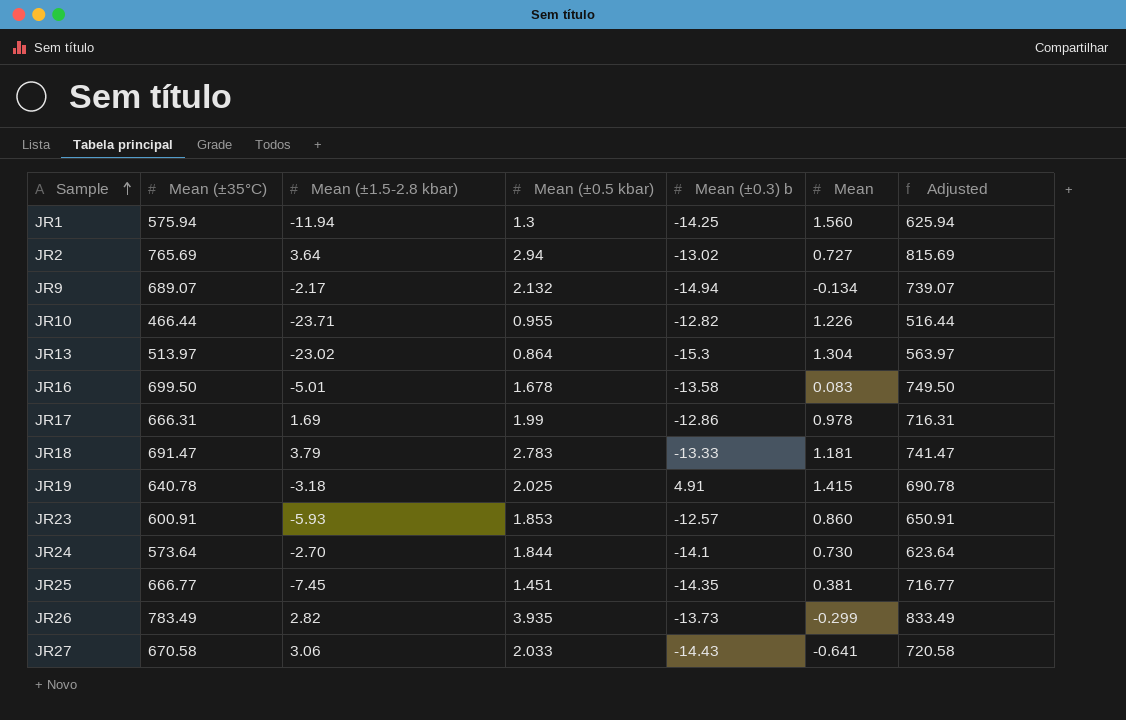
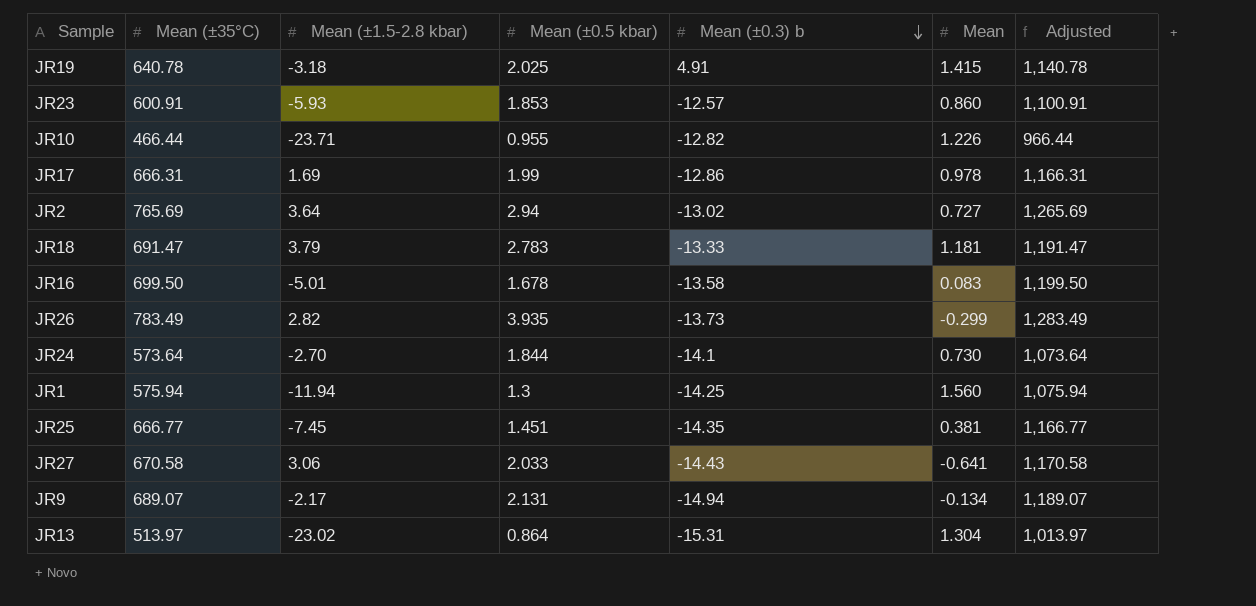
row order: Sample ascending -> Mean (±0.3) b descending
column Adjusted | formula: [Mean (±35°C)] + 50 -> [Mean (±35°C)] + 500
JR9 | Mean (±0.5 kbar): 2.132 -> 2.131
JR13 | Mean (±0.3) b: -15.3 -> -15.31

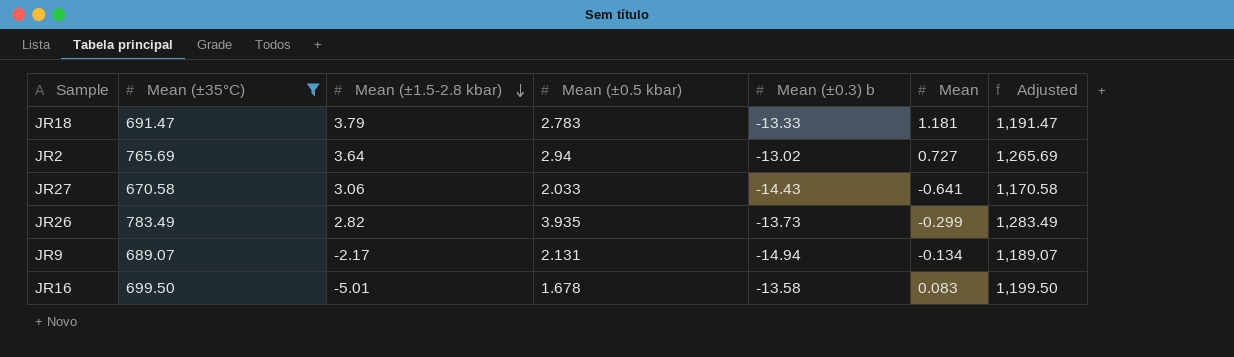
filter: none -> Mean (±35°C) >= 670.58
row order: Mean (±0.3) b descending -> Mean (±1.5-2.8 kbar) descending

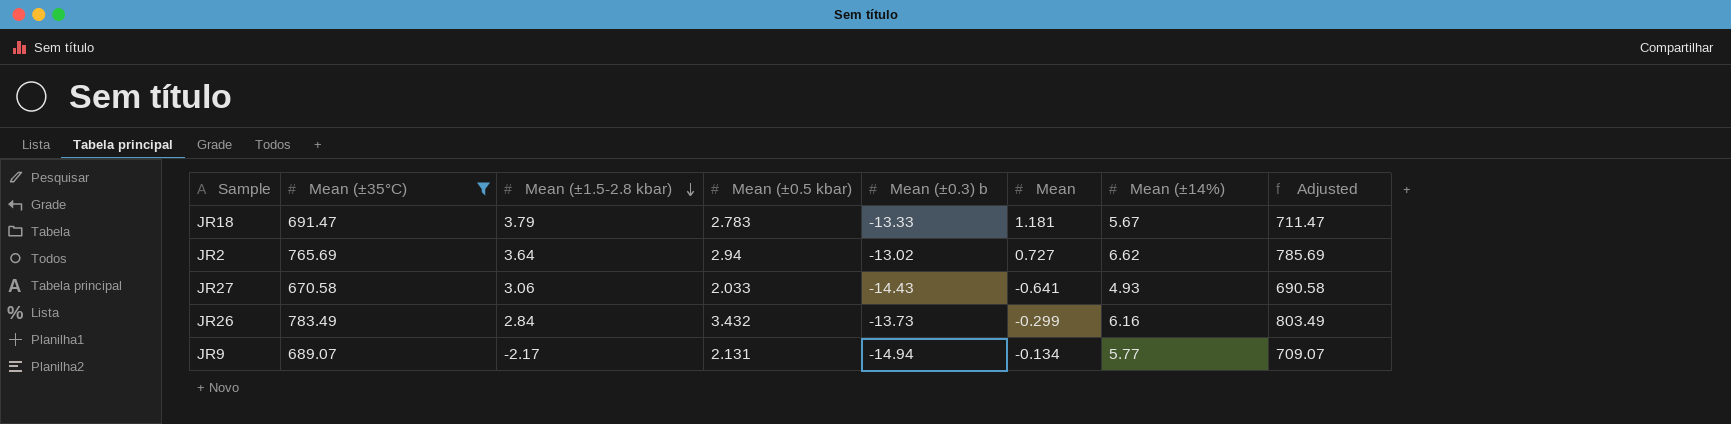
column Mean (±14%) | position: none -> 7
column Adjusted | formula: [Mean (±35°C)] + 500 -> [Mean (±35°C)] + 20
row JR16: 699.50 | -5.01 | 1.678 | -13.58 | 0.083 | 1,199.50 -> none
JR26 | Mean (±1.5-2.8 kbar): 2.82 -> 2.84
JR26 | Mean (±0.5 kbar): 3.935 -> 3.432

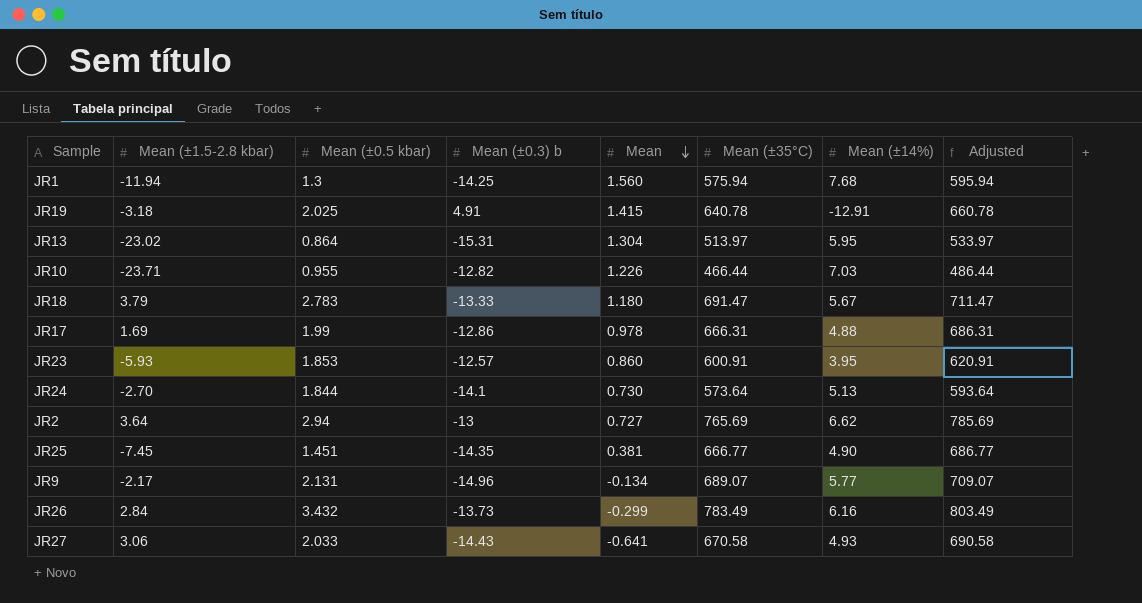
filter: Mean (±35°C) >= 670.58 -> none
row order: Mean (±1.5-2.8 kbar) descending -> Mean descending
column Mean (±35°C) | position: 2 -> 6
JR18 | Mean: 1.181 -> 1.180
JR2 | Mean (±0.3) b: -13.02 -> -13
JR9 | Mean (±0.3) b: -14.94 -> -14.96

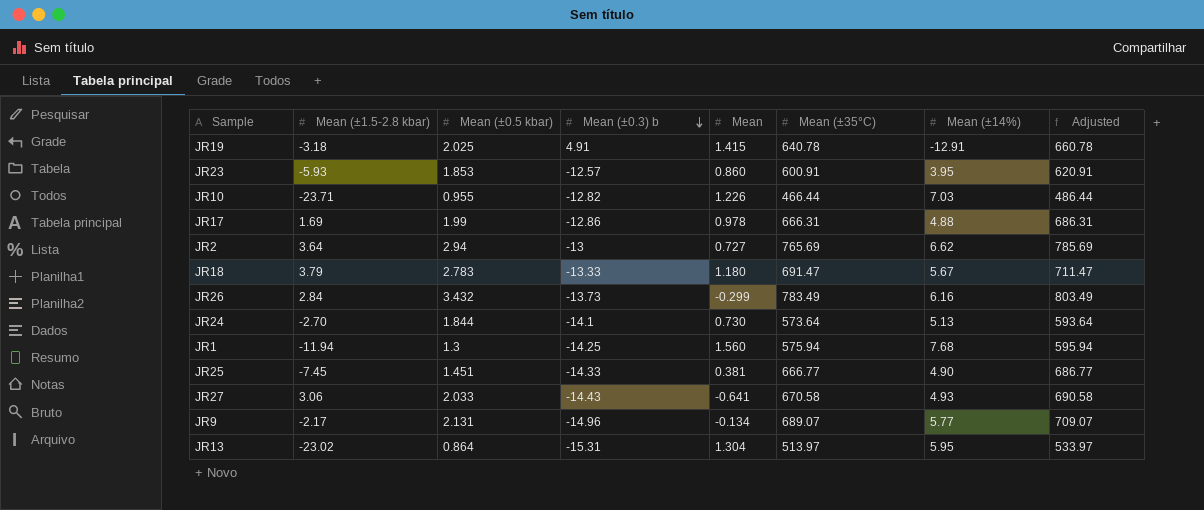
row order: Mean descending -> Mean (±0.3) b descending
JR25 | Mean (±0.3) b: -14.35 -> -14.33

